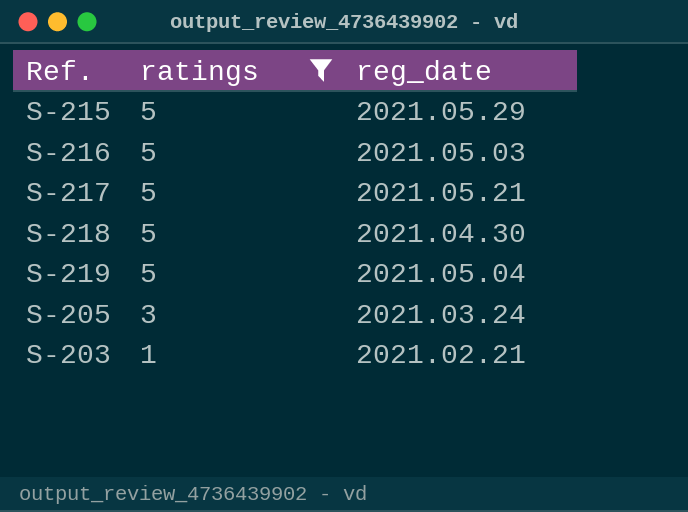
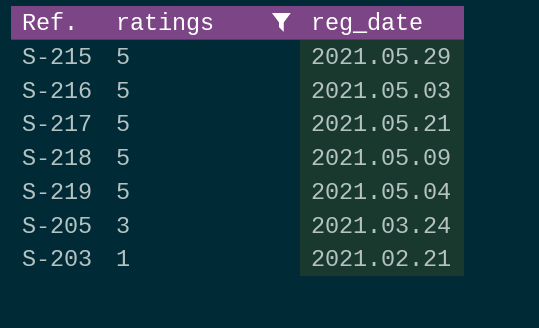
S-218 | reg_date: 2021.04.30 -> 2021.05.09

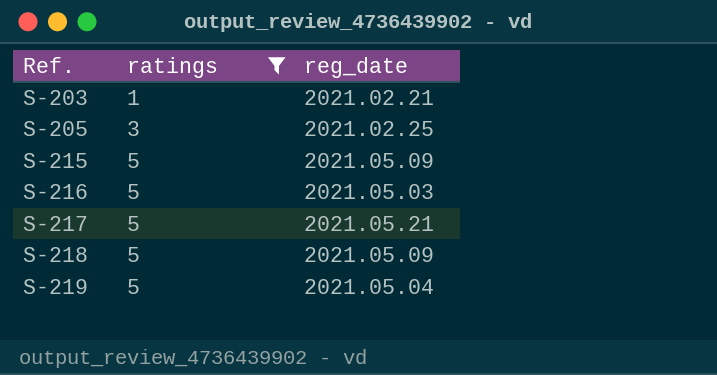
row order: ratings descending -> Ref. ascending
S-205 | reg_date: 2021.03.24 -> 2021.02.25
S-215 | reg_date: 2021.05.29 -> 2021.05.09

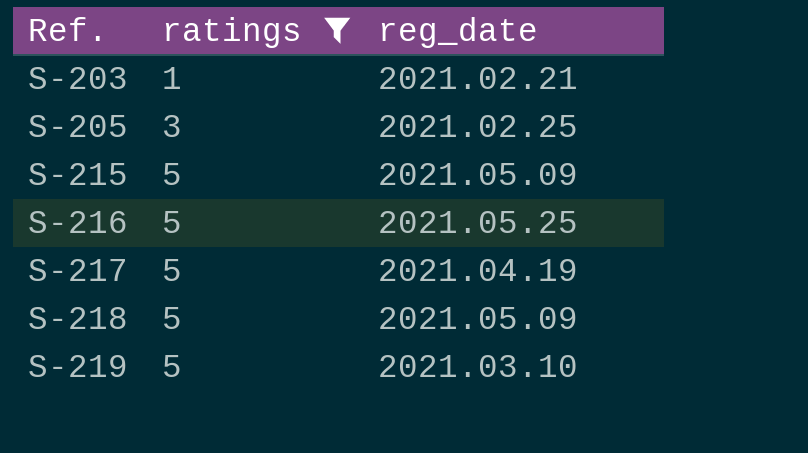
S-216 | reg_date: 2021.05.03 -> 2021.05.25
S-217 | reg_date: 2021.05.21 -> 2021.04.19
S-219 | reg_date: 2021.05.04 -> 2021.03.10

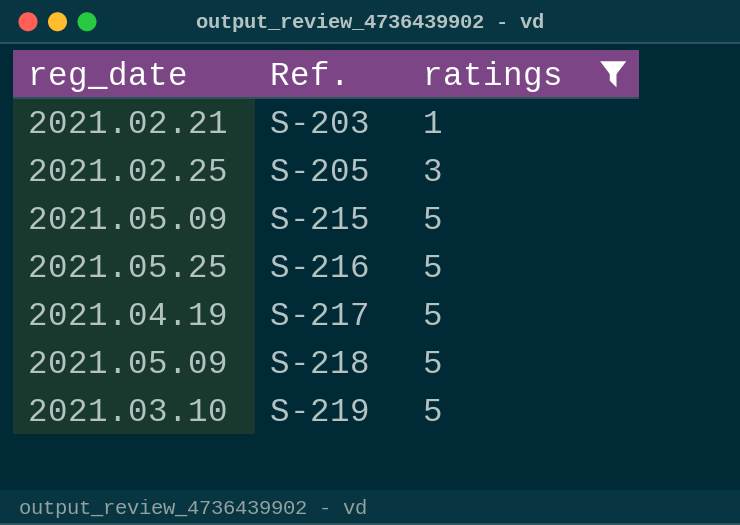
column reg_date | position: 3 -> 1

